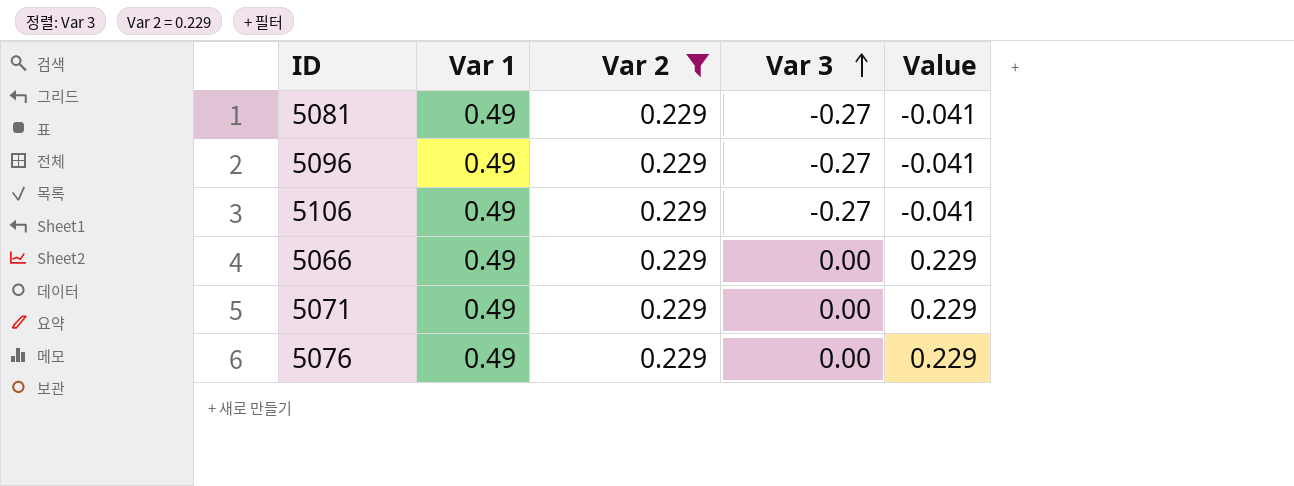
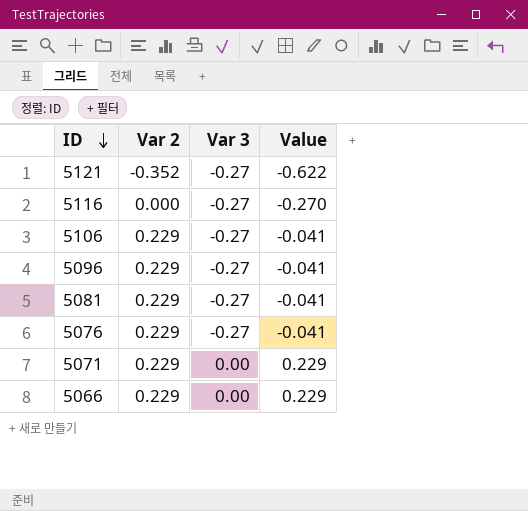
filter: Var 2 = 0.229 -> none
row order: Var 3 ascending -> ID descending
column Var 1 | position: 2 -> none
5076 | Var 3: 0.00 -> -0.27
5076 | Value: 0.229 -> -0.041

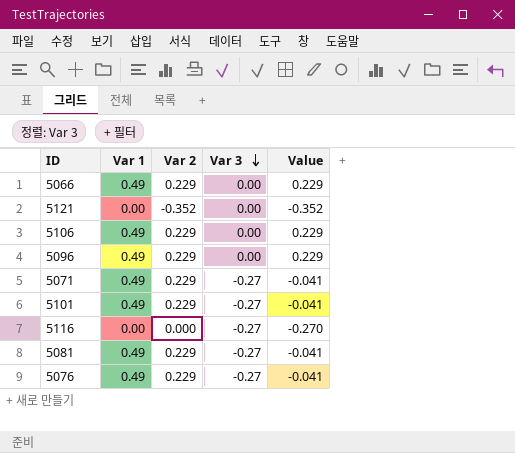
row order: ID descending -> Var 3 descending
column Var 1 | position: none -> 2
5121 | Var 3: -0.27 -> 0.00
5121 | Value: -0.622 -> -0.352
5106 | Var 3: -0.27 -> 0.00
5106 | Value: -0.041 -> 0.229
5096 | Var 3: -0.27 -> 0.00
5096 | Value: -0.041 -> 0.229
5071 | Var 3: 0.00 -> -0.27
5071 | Value: 0.229 -> -0.041
row 5101: none -> 0.49 | 0.229 | -0.27 | -0.041

